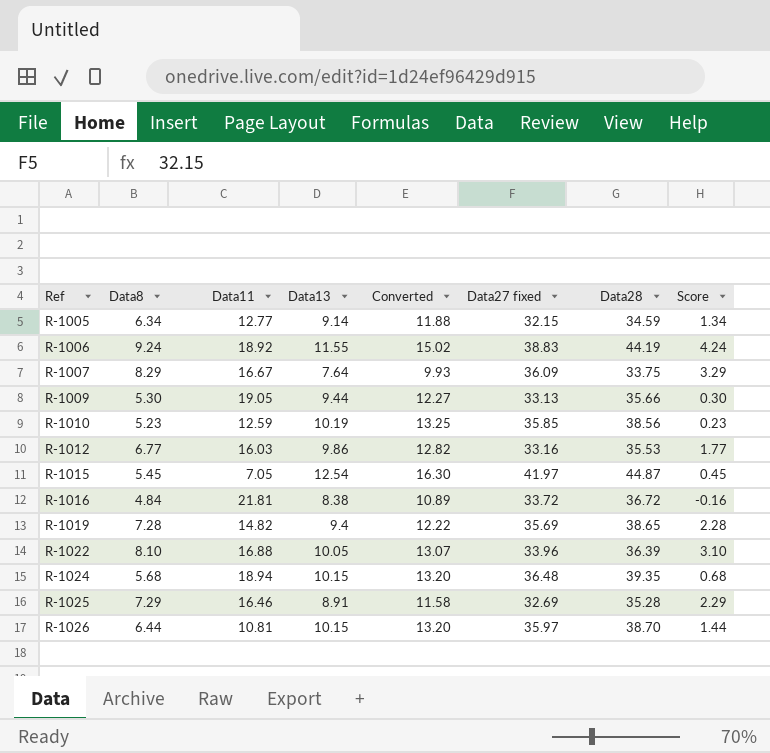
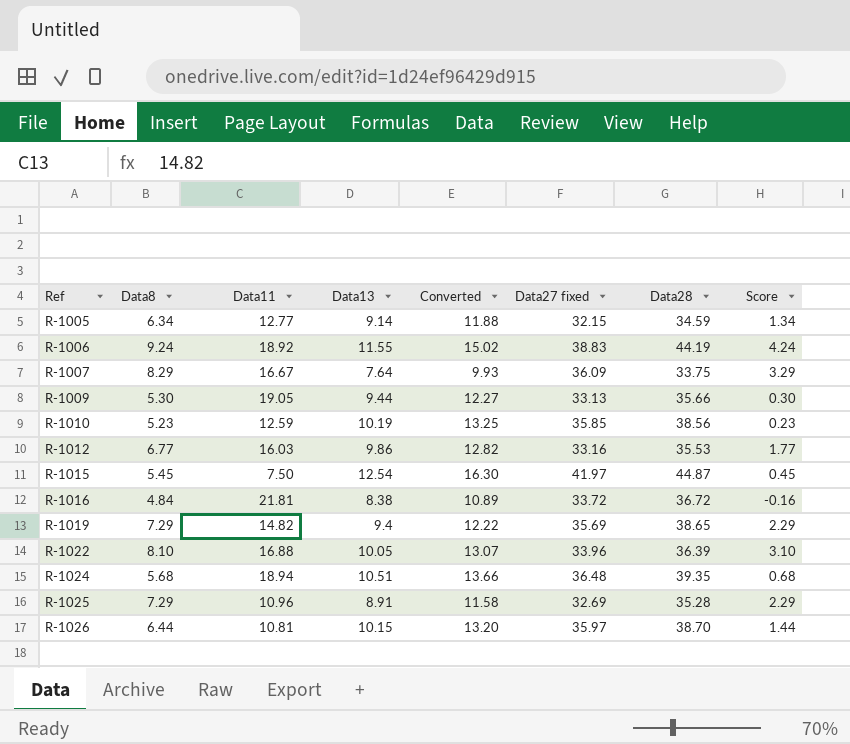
R-1015 | Data11: 7.05 -> 7.50
R-1019 | Data8: 7.28 -> 7.29
R-1019 | Score: 2.28 -> 2.29
R-1024 | Data13: 10.15 -> 10.51
R-1024 | Converted: 13.20 -> 13.66
R-1025 | Data11: 16.46 -> 10.96

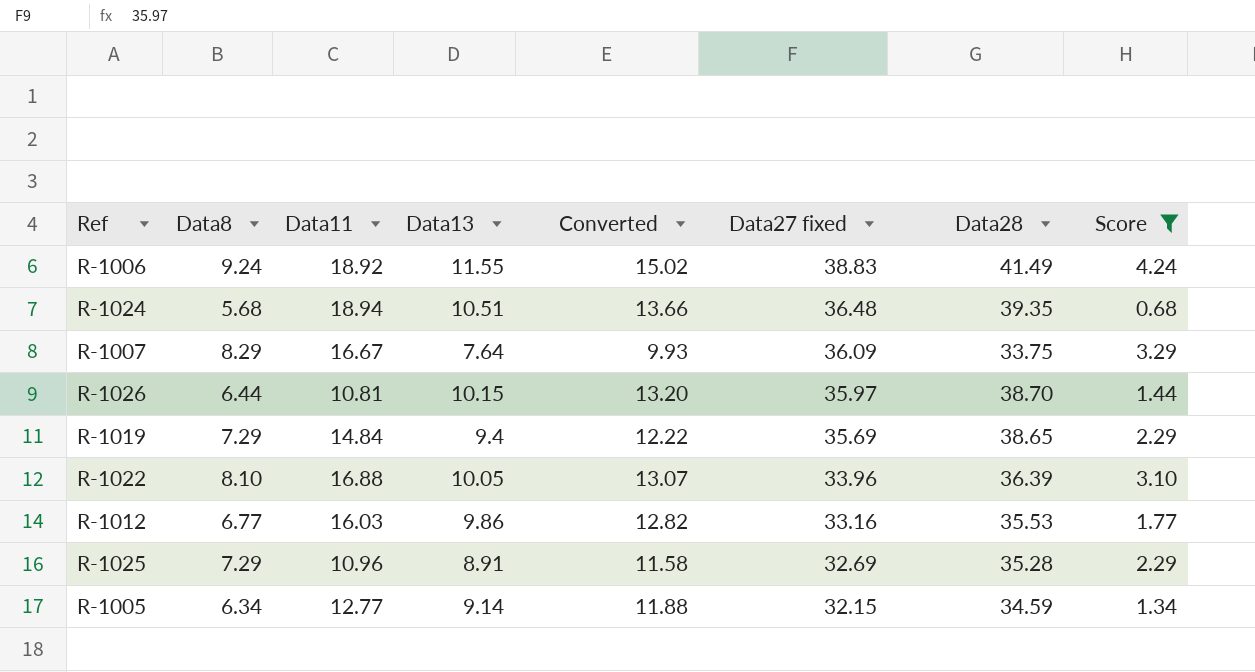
filter: none -> Score >= 0.68
row order: Ref ascending -> Data27 fixed descending
R-1006 | Data28: 44.19 -> 41.49
R-1019 | Data11: 14.82 -> 14.84

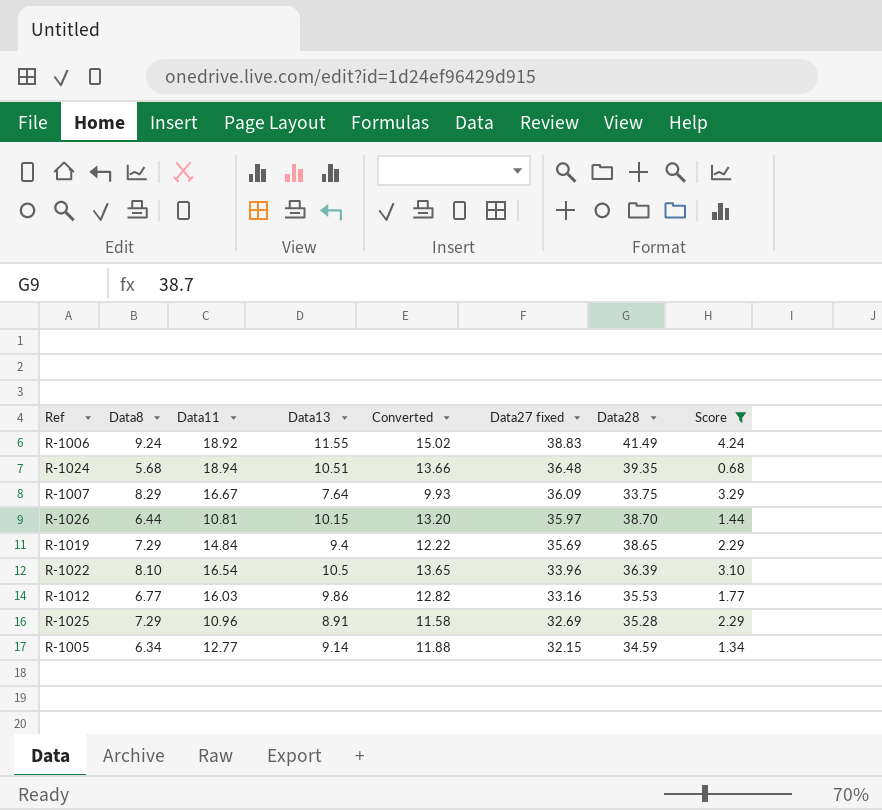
R-1022 | Data11: 16.88 -> 16.54
R-1022 | Data13: 10.05 -> 10.5
R-1022 | Converted: 13.07 -> 13.65

